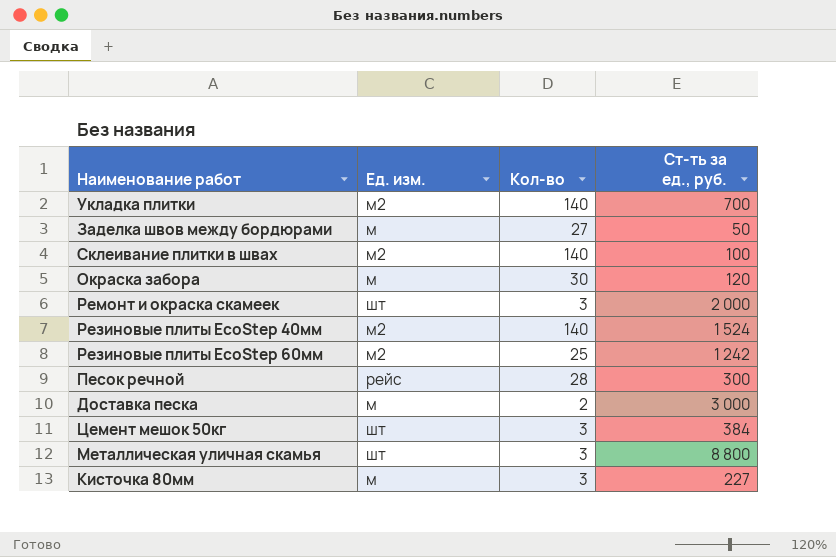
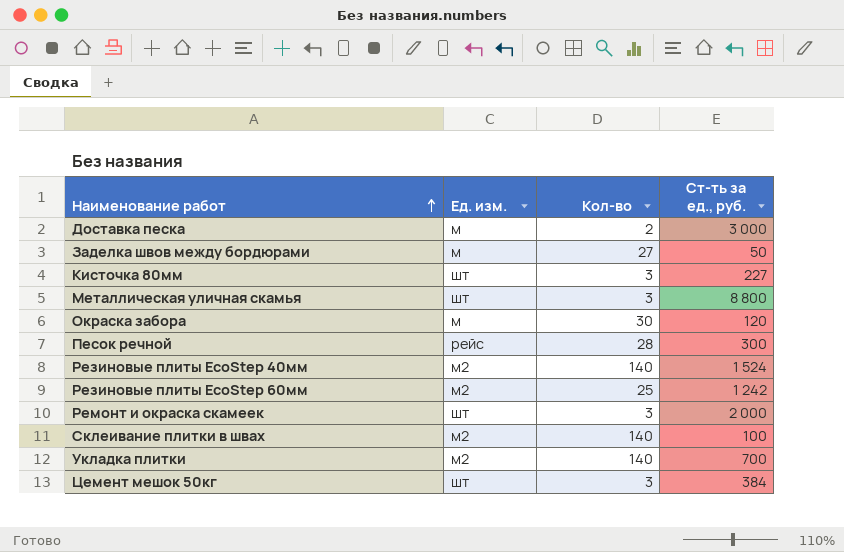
row order: none -> Наименование работ ascending
Кисточка 80мм | Ед. изм.: м -> шт

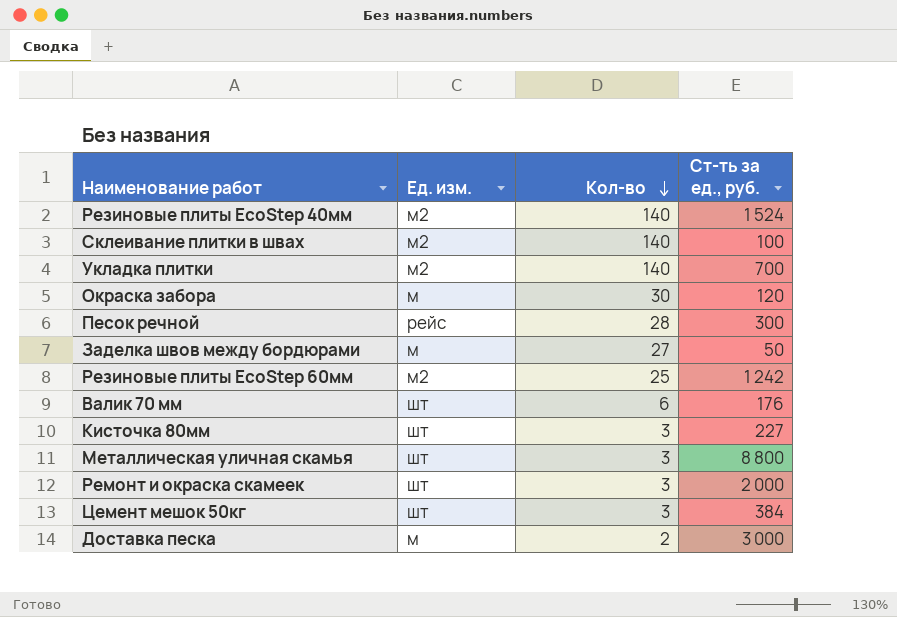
row order: Наименование работ ascending -> Кол-во descending
row Валик 70 мм: none -> шт | 6 | 176

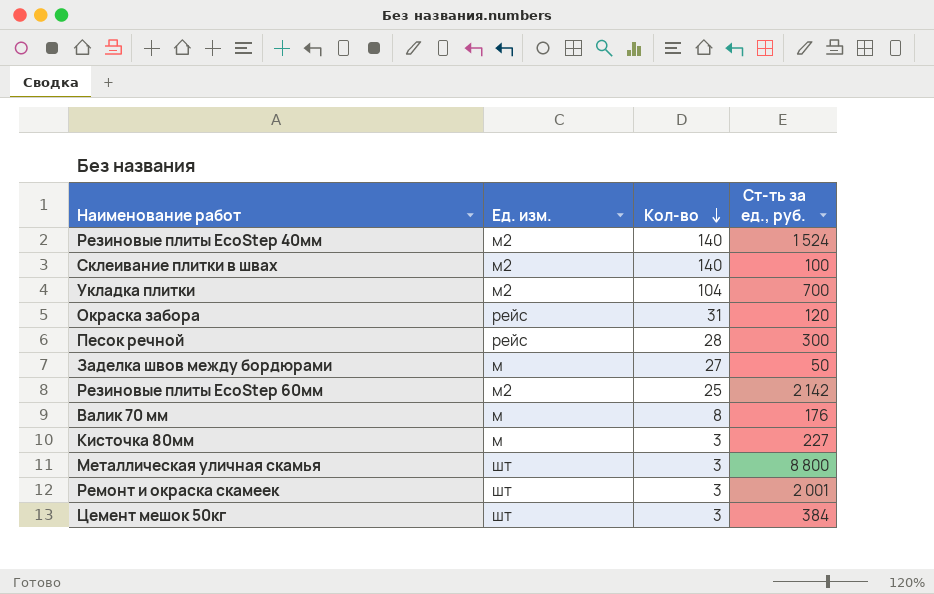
row Доставка песка: м | 2 | 3 000 -> none
Укладка плитки | Кол-во: 140 -> 104
Окраска забора | Ед. изм.: м -> рейс
Окраска забора | Кол-во: 30 -> 31
Резиновые плиты EcoStep 60мм | Ст-ть за ед., руб.: 1 242 -> 2 142
Валик 70 мм | Ед. изм.: шт -> м
Валик 70 мм | Кол-во: 6 -> 8
Кисточка 80мм | Ед. изм.: шт -> м
Ремонт и окраска скамеек | Ст-ть за ед., руб.: 2 000 -> 2 001

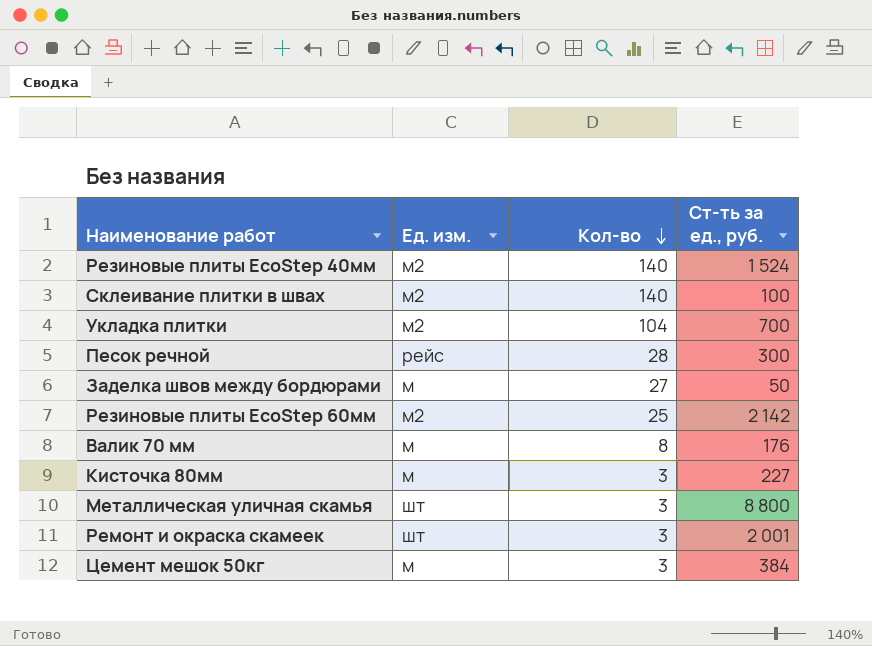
row Окраска забора: рейс | 31 | 120 -> none
Цемент мешок 50кг | Ед. изм.: шт -> м

